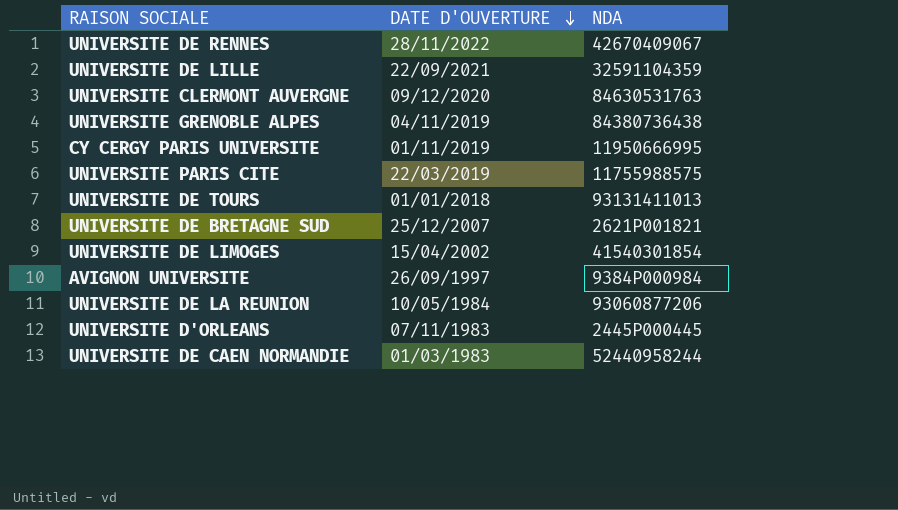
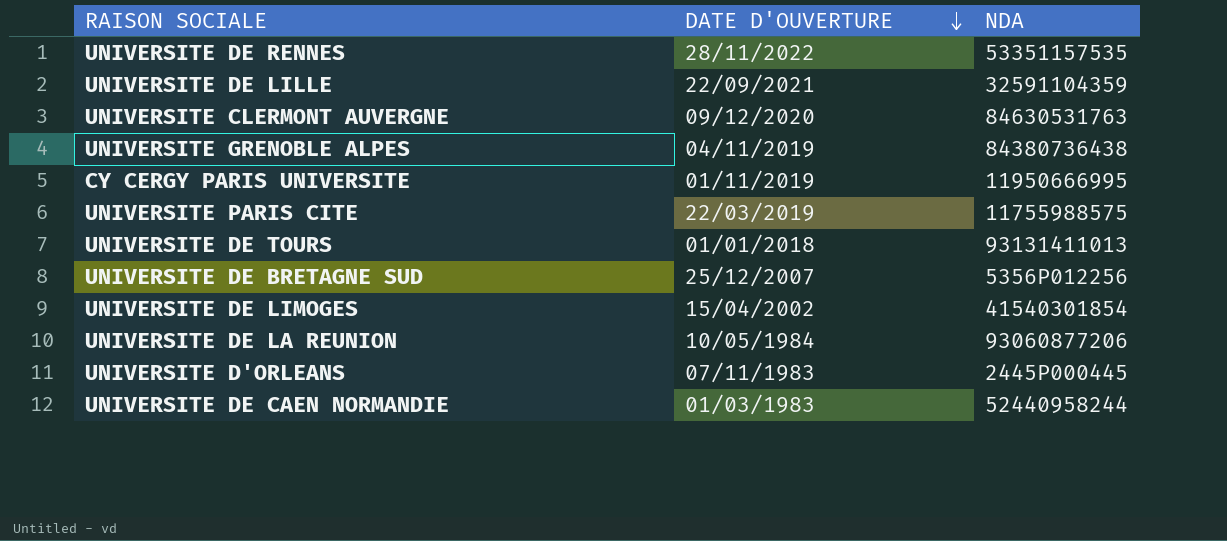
row AVIGNON UNIVERSITE: 26/09/1997 | 9384P000984 -> none
UNIVERSITE DE RENNES | NDA: 42670409067 -> 53351157535
UNIVERSITE DE BRETAGNE SUD | NDA: 2621P001821 -> 5356P012256

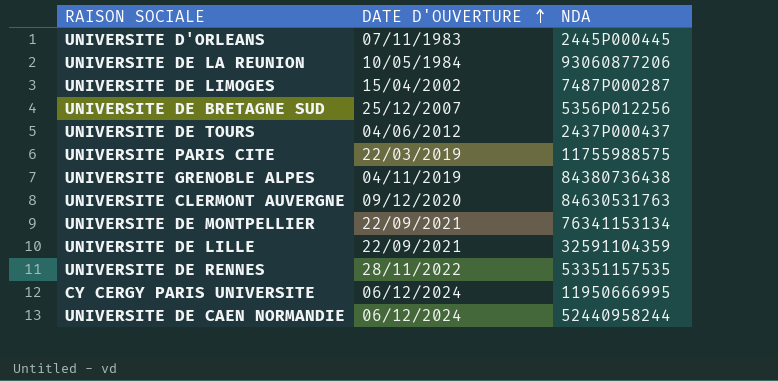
row order: DATE D'OUVERTURE descending -> DATE D'OUVERTURE ascending
UNIVERSITE DE LIMOGES | NDA: 41540301854 -> 7487P000287
UNIVERSITE DE TOURS | DATE D'OUVERTURE: 01/01/2018 -> 04/06/2012
UNIVERSITE DE TOURS | NDA: 93131411013 -> 2437P000437
row UNIVERSITE DE MONTPELLIER: none -> 22/09/2021 | 76341153134
CY CERGY PARIS UNIVERSITE | DATE D'OUVERTURE: 01/11/2019 -> 06/12/2024
UNIVERSITE DE CAEN NORMANDIE | DATE D'OUVERTURE: 01/03/1983 -> 06/12/2024

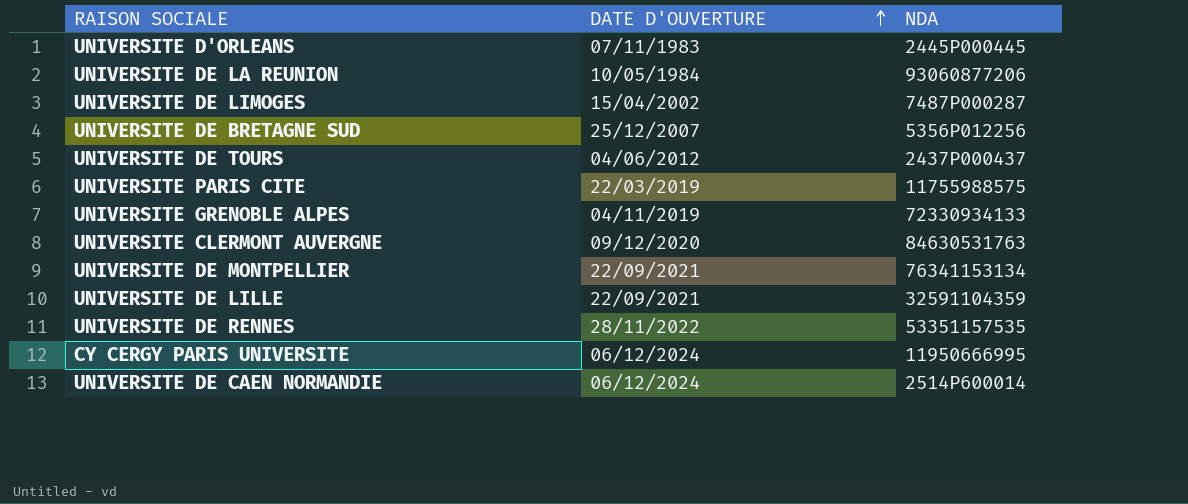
UNIVERSITE GRENOBLE ALPES | NDA: 84380736438 -> 72330934133
UNIVERSITE DE CAEN NORMANDIE | NDA: 52440958244 -> 2514P600014

